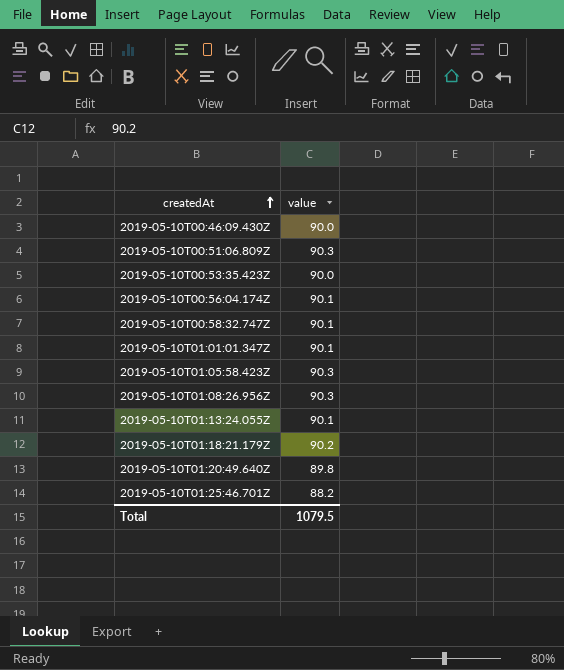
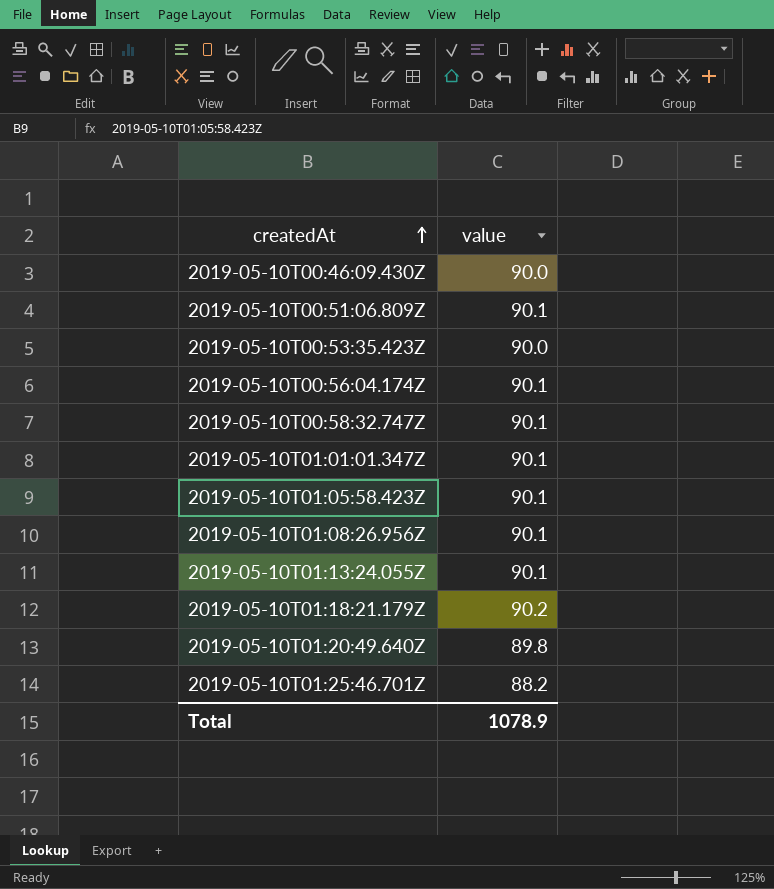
2019-05-10T00:51:06.809Z | value: 90.3 -> 90.1
2019-05-10T01:05:58.423Z | value: 90.3 -> 90.1
2019-05-10T01:08:26.956Z | value: 90.3 -> 90.1
Total | value: 1079.5 -> 1078.9

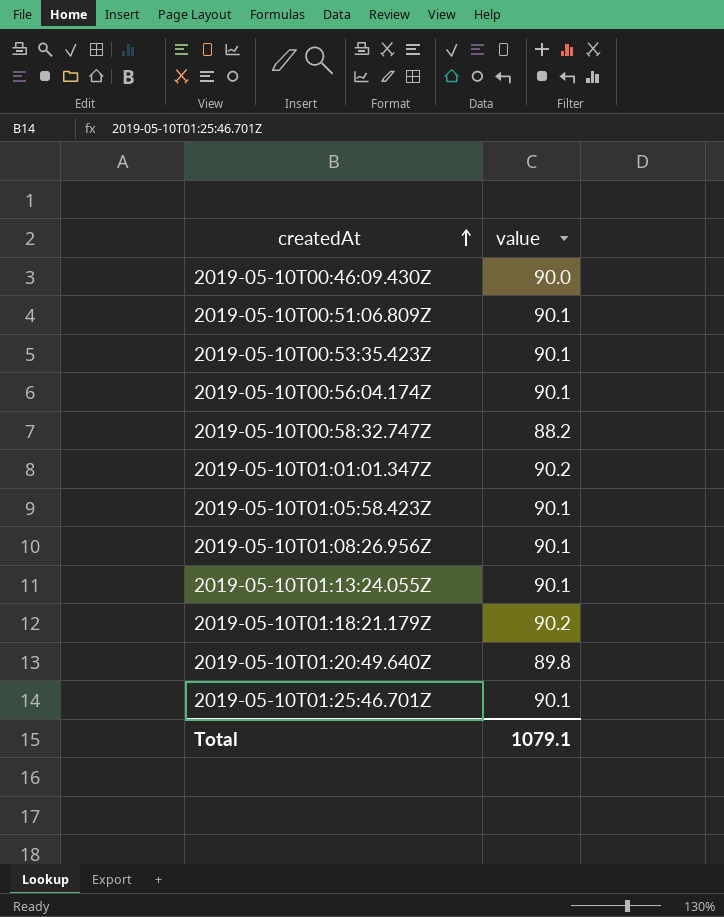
2019-05-10T00:53:35.423Z | value: 90.0 -> 90.1
2019-05-10T00:58:32.747Z | value: 90.1 -> 88.2
2019-05-10T01:01:01.347Z | value: 90.1 -> 90.2
2019-05-10T01:25:46.701Z | value: 88.2 -> 90.1
Total | value: 1078.9 -> 1079.1

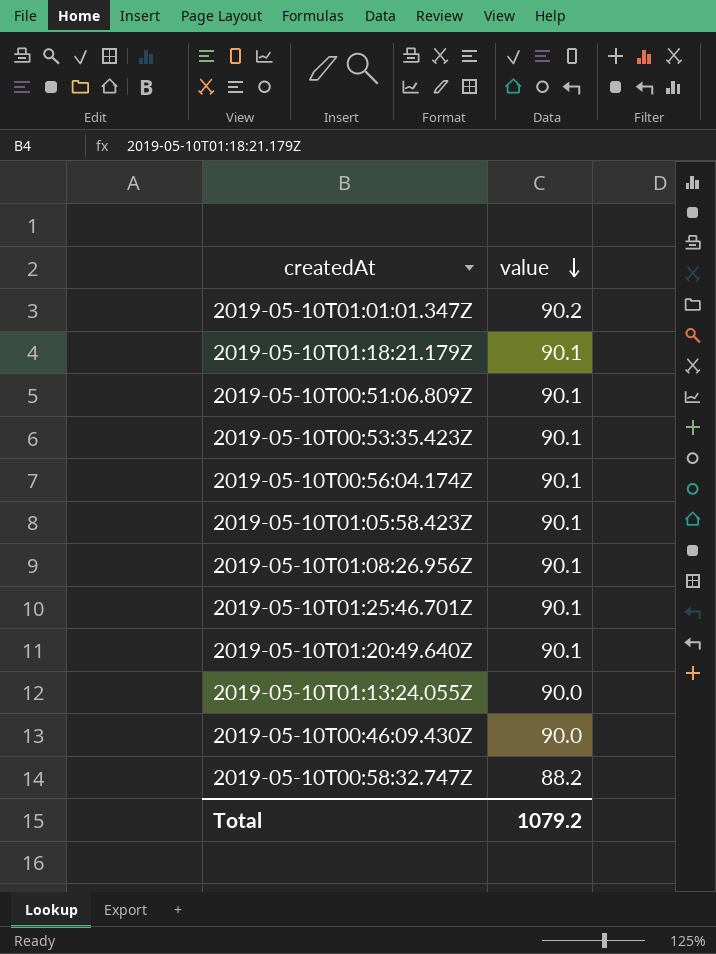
row order: createdAt ascending -> value descending
2019-05-10T01:18:21.179Z | value: 90.2 -> 90.1
2019-05-10T01:20:49.640Z | value: 89.8 -> 90.1
2019-05-10T01:13:24.055Z | value: 90.1 -> 90.0
Total | value: 1079.1 -> 1079.2

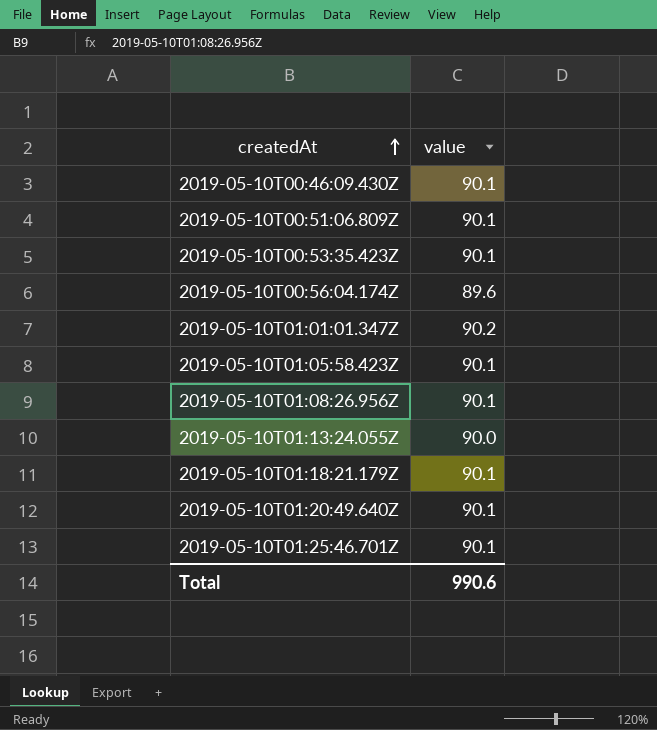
row order: value descending -> createdAt ascending
row 2019-05-10T00:58:32.747Z: 88.2 -> none
2019-05-10T00:46:09.430Z | value: 90.0 -> 90.1
2019-05-10T00:56:04.174Z | value: 90.1 -> 89.6
Total | value: 1079.2 -> 990.6

